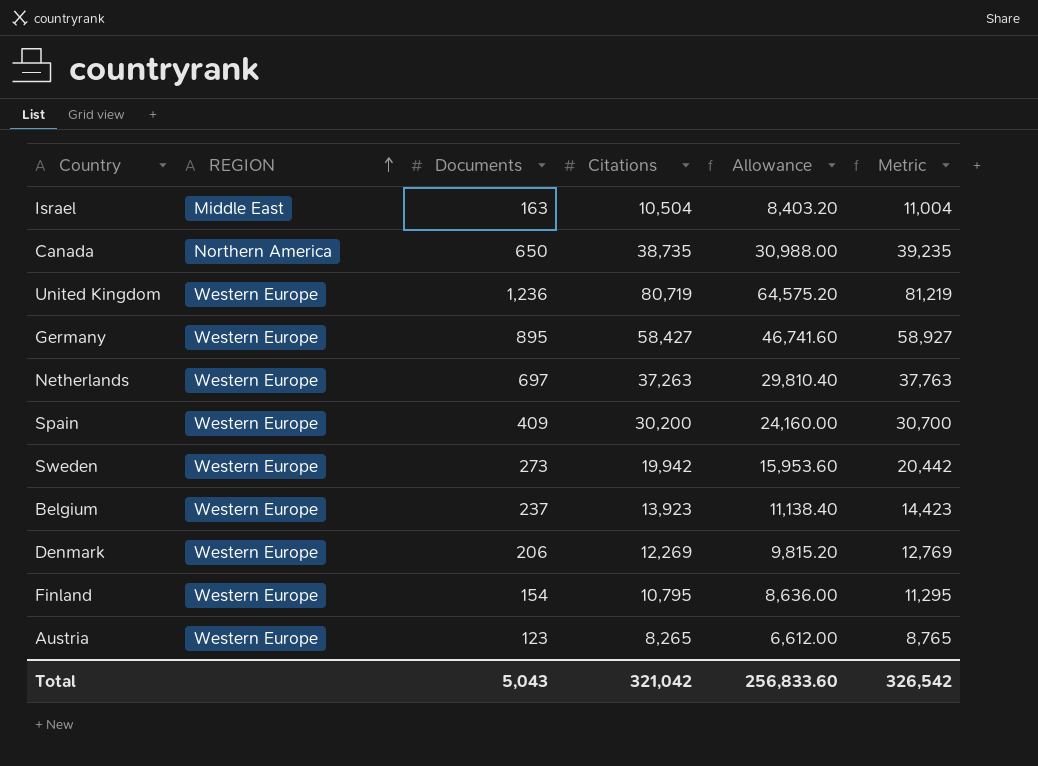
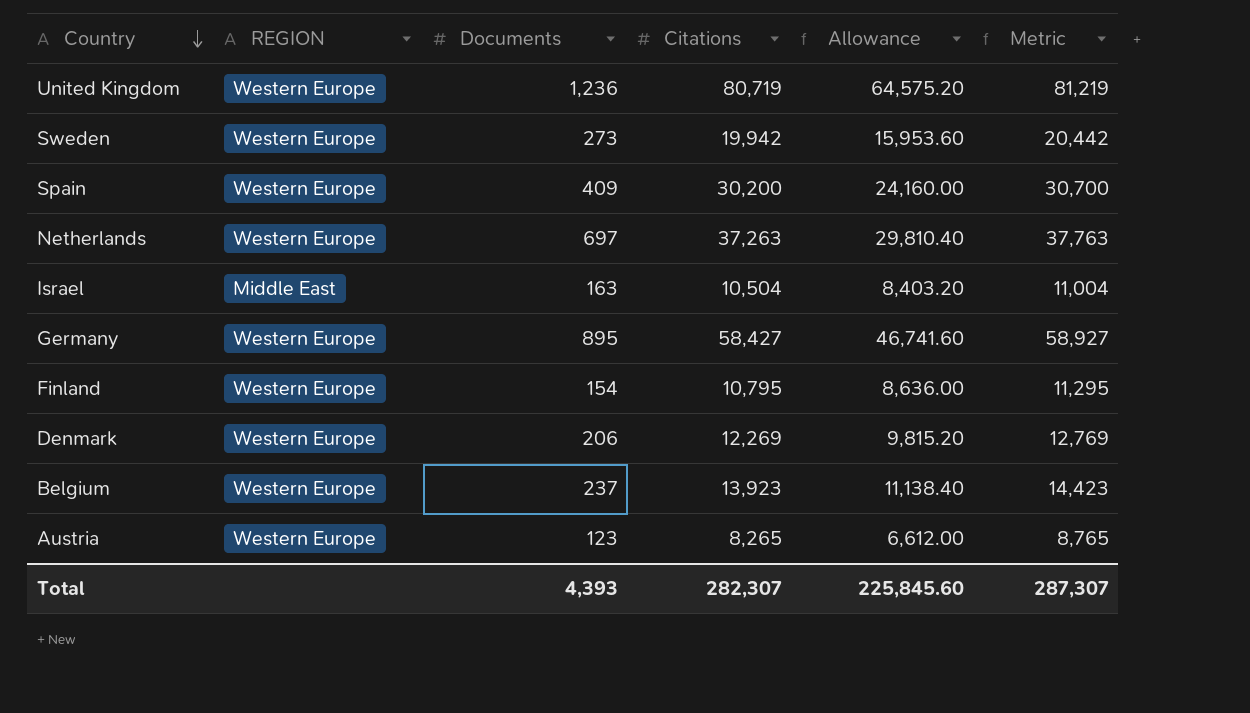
row order: REGION ascending -> Country descending
row Canada: Northern America | 650 | 38,735 | 30,988.00 | 39,235 -> none
Total | Documents: 5,043 -> 4,393
Total | Citations: 321,042 -> 282,307
Total | Allowance: 256,833.60 -> 225,845.60
Total | Metric: 326,542 -> 287,307

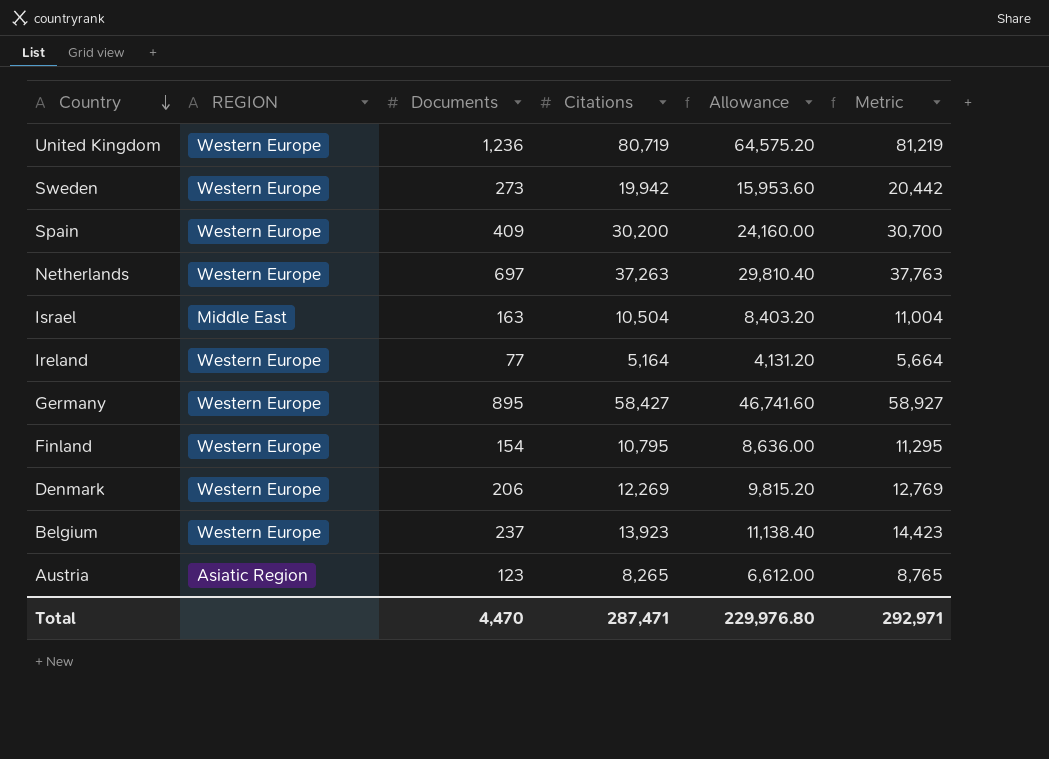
row Ireland: none -> Western Europe | 77 | 5,164 | 4,131.20 | 5,664
Austria | REGION: Western Europe -> Asiatic Region
Total | Documents: 4,393 -> 4,470
Total | Citations: 282,307 -> 287,471
Total | Allowance: 225,845.60 -> 229,976.80
Total | Metric: 287,307 -> 292,971

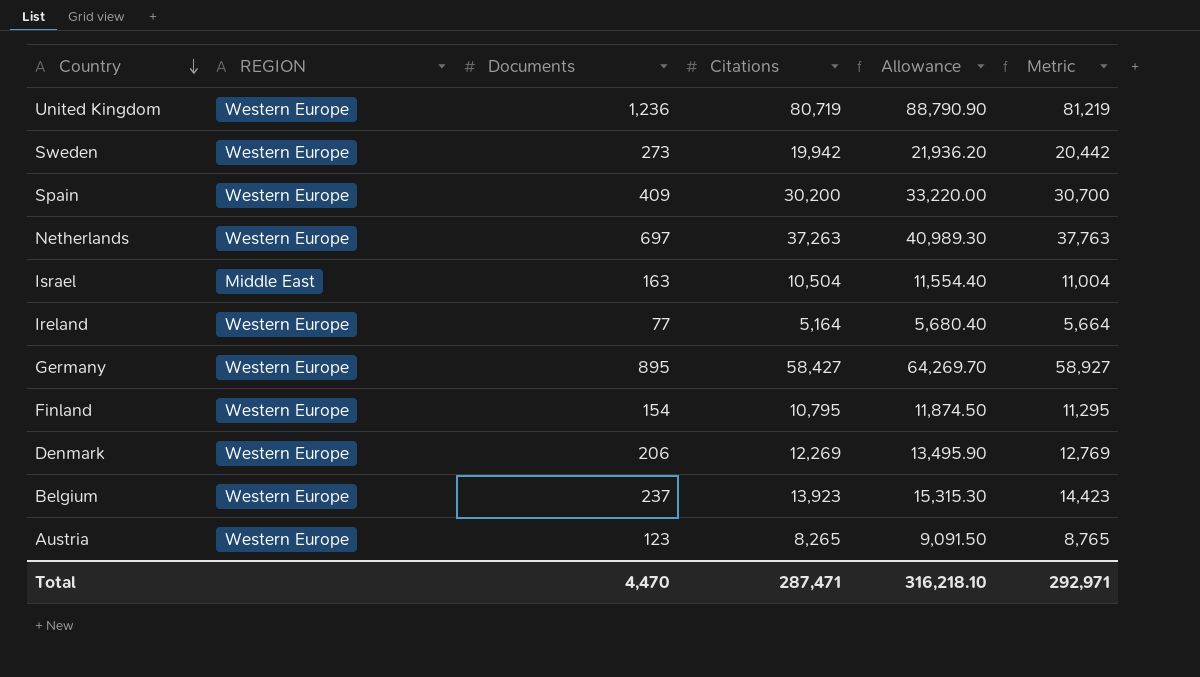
column Allowance | formula: [Citations] * 0.8 -> [Citations] * 1.1
Austria | REGION: Asiatic Region -> Western Europe
Total | Allowance: 229,976.80 -> 316,218.10

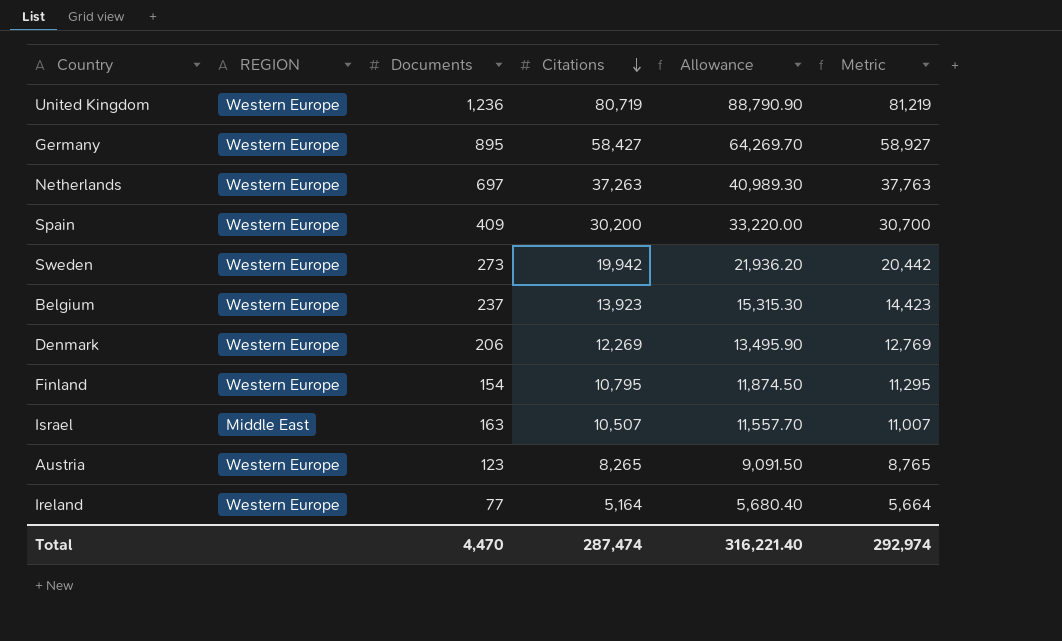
row order: Country descending -> Citations descending
Israel | Citations: 10,504 -> 10,507
Israel | Allowance: 11,554.40 -> 11,557.70
Israel | Metric: 11,004 -> 11,007
Total | Citations: 287,471 -> 287,474
Total | Allowance: 316,218.10 -> 316,221.40
Total | Metric: 292,971 -> 292,974

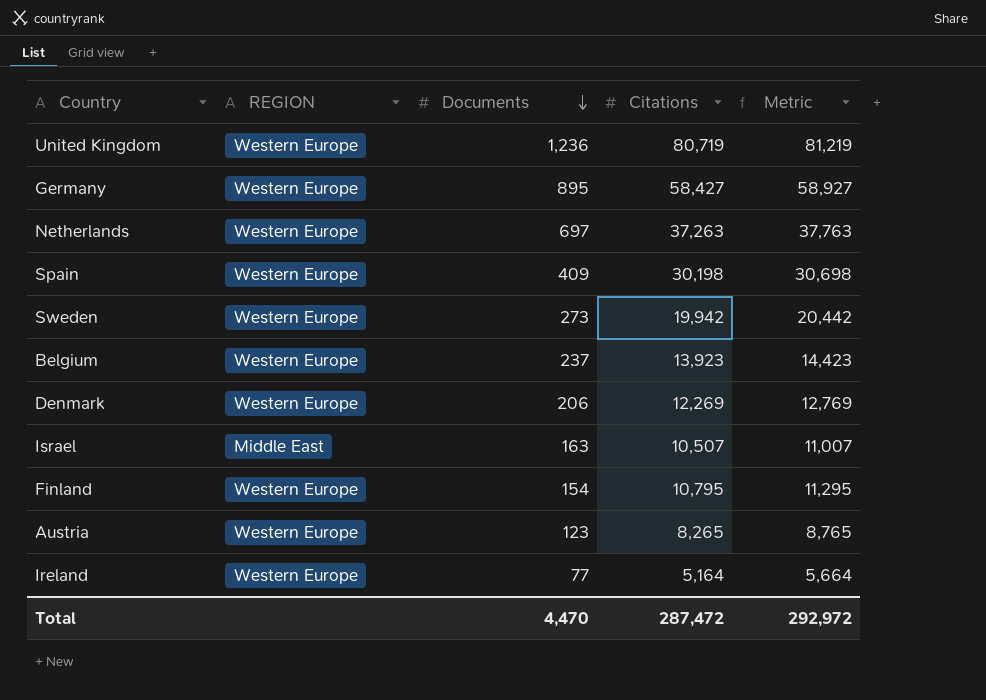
row order: Citations descending -> Documents descending
column Allowance | formula: [Citations] * 1.1 -> none
Spain | Citations: 30,200 -> 30,198
Spain | Metric: 30,700 -> 30,698
Total | Citations: 287,474 -> 287,472
Total | Metric: 292,974 -> 292,972

